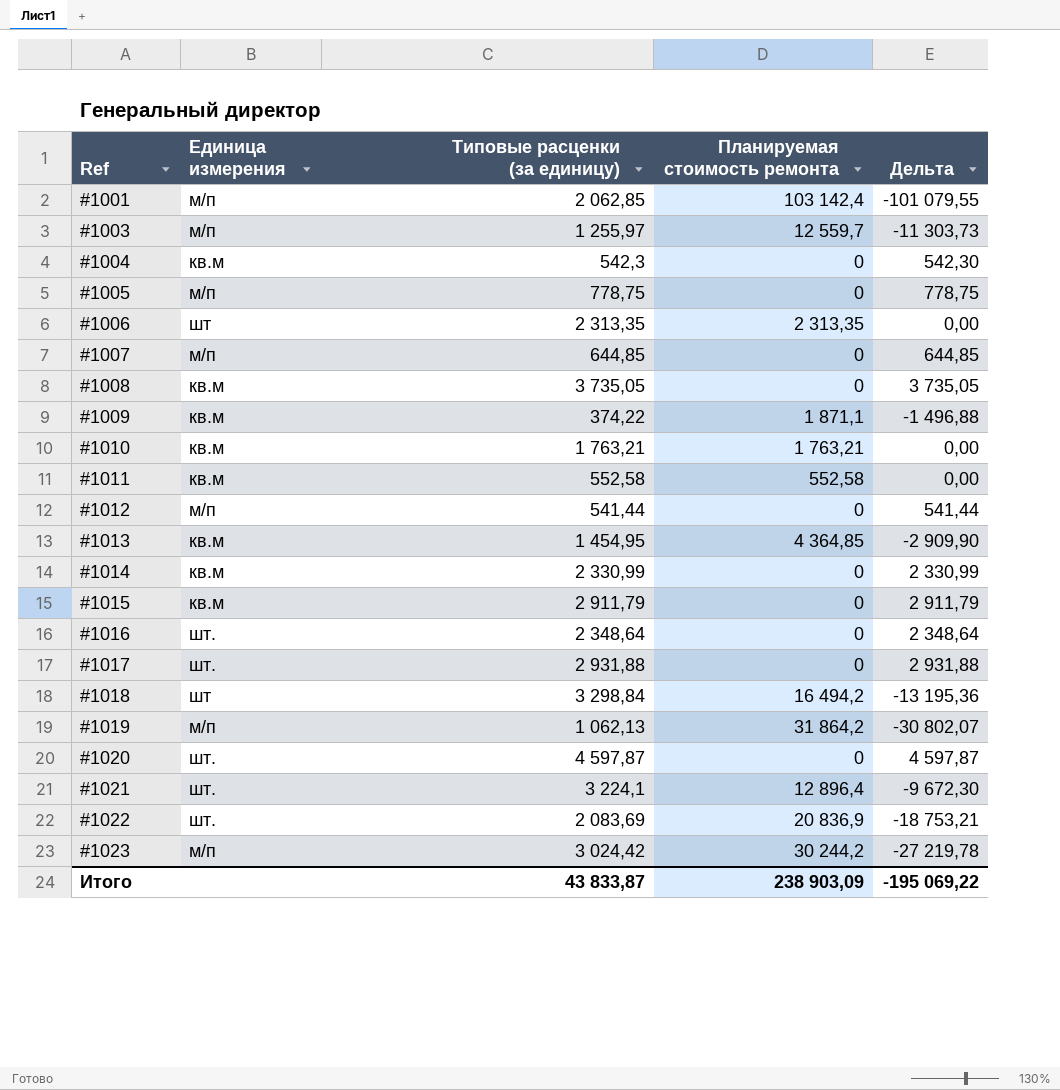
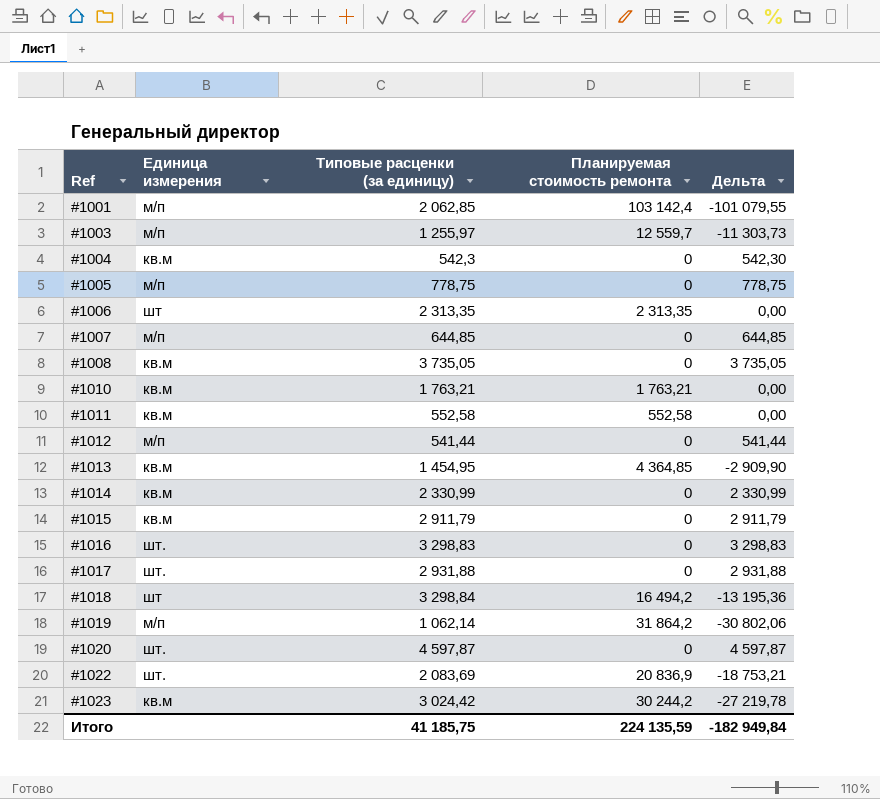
row #1009: кв.м | 374,22 | 1 871,1 | -1 496,88 -> none
row #1021: шт. | 3 224,1 | 12 896,4 | -9 672,30 -> none
#1016 | Типовые расценки (за единицу): 2 348,64 -> 3 298,83
#1016 | Дельта: 2 348,64 -> 3 298,83
#1019 | Типовые расценки (за единицу): 1 062,13 -> 1 062,14
#1019 | Дельта: -30 802,07 -> -30 802,06
#1023 | Единица измерения: м/п -> кв.м
Итого | Типовые расценки (за единицу): 43 833,87 -> 41 185,75
Итого | Планируемая стоимость ремонта: 238 903,09 -> 224 135,59
Итого | Дельта: -195 069,22 -> -182 949,84

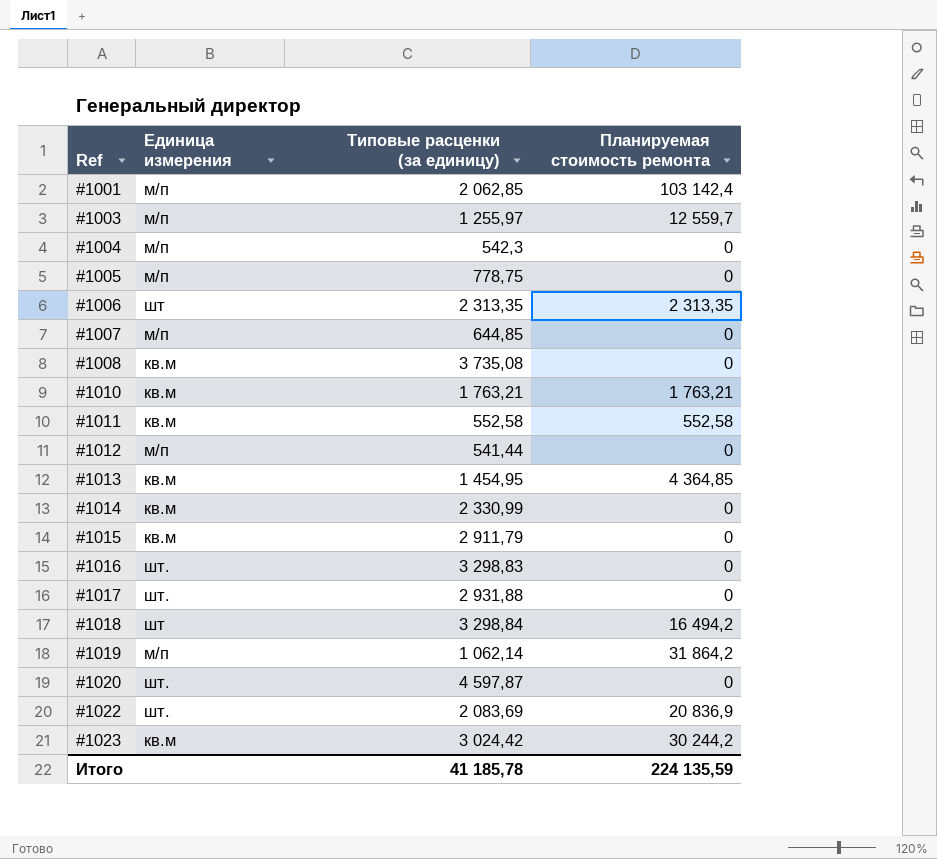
column Дельта | formula: [Типовые расценки (за единицу)] - [Планируемая стоимость ремонта] -> none
#1004 | Единица измерения: кв.м -> м/п
#1008 | Типовые расценки (за единицу): 3 735,05 -> 3 735,08
Итого | Типовые расценки (за единицу): 41 185,75 -> 41 185,78

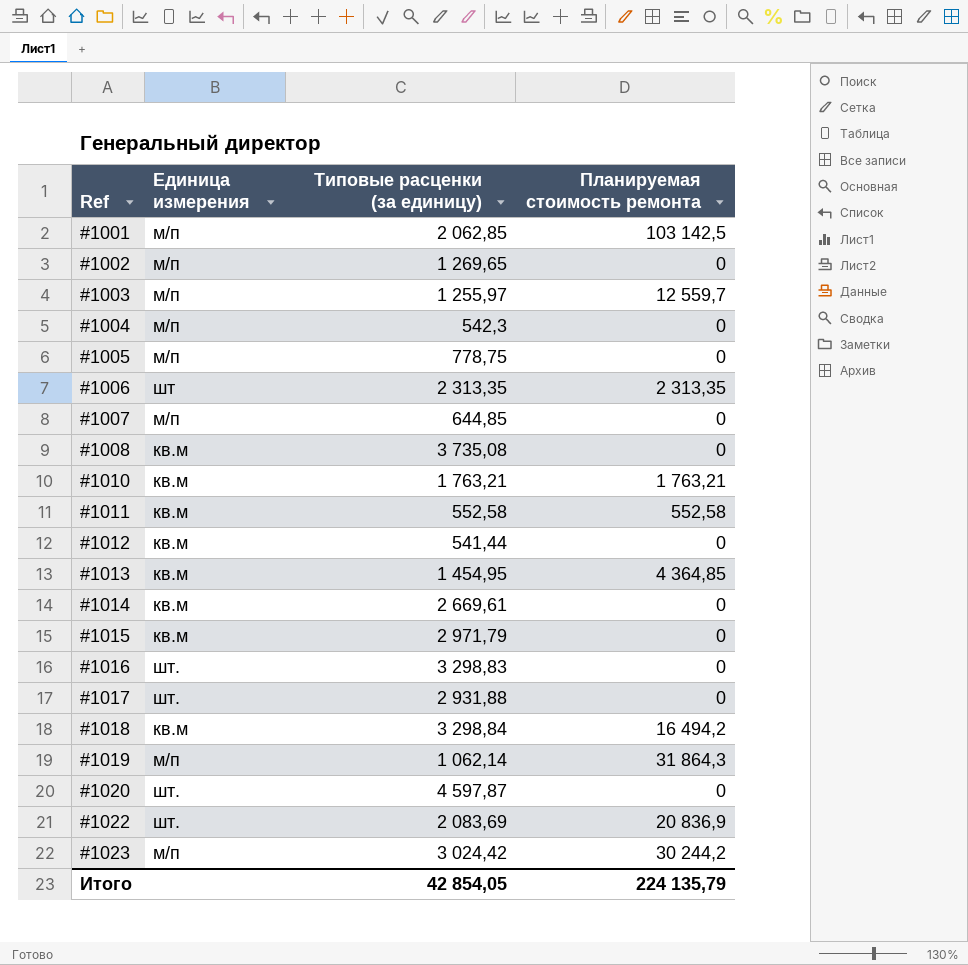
#1001 | Планируемая стоимость ремонта: 103 142,4 -> 103 142,5
row #1002: none -> м/п | 1 269,65 | 0
#1012 | Единица измерения: м/п -> кв.м
#1014 | Типовые расценки (за единицу): 2 330,99 -> 2 669,61
#1015 | Типовые расценки (за единицу): 2 911,79 -> 2 971,79
#1018 | Единица измерения: шт -> кв.м
#1019 | Планируемая стоимость ремонта: 31 864,2 -> 31 864,3
#1023 | Единица измерения: кв.м -> м/п
Итого | Типовые расценки (за единицу): 41 185,78 -> 42 854,05
Итого | Планируемая стоимость ремонта: 224 135,59 -> 224 135,79

